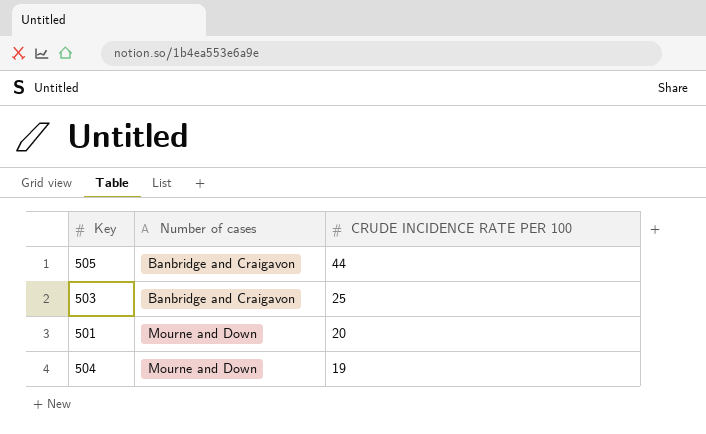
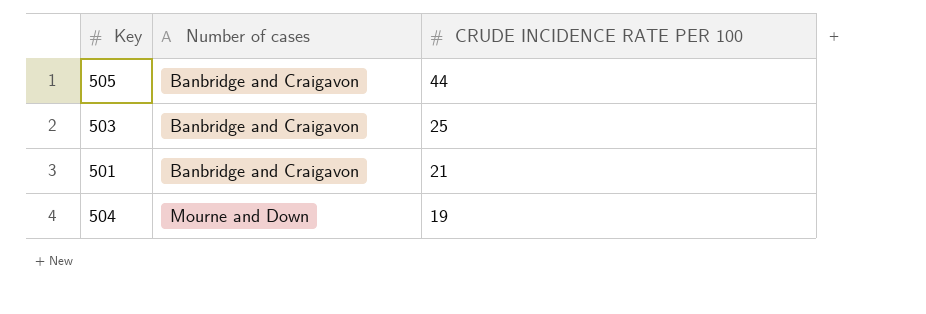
501 | Number of cases: Mourne and Down -> Banbridge and Craigavon
501 | CRUDE INCIDENCE RATE PER 100: 20 -> 21

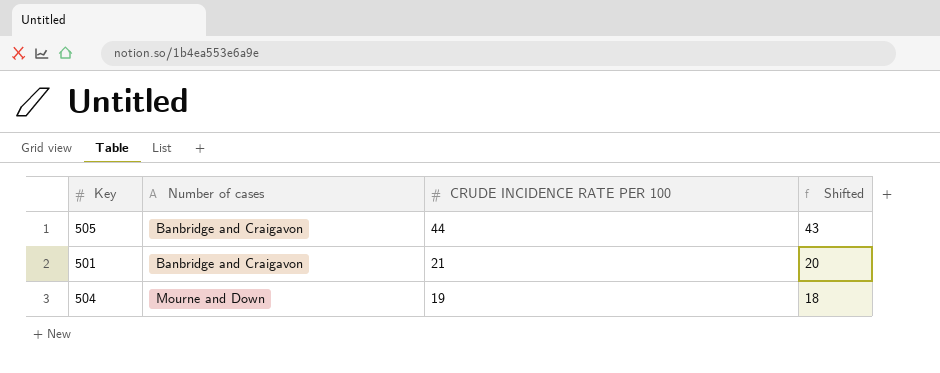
column Shifted | formula: none -> [CRUDE INCIDENCE RATE PER 100] - 1
row 503: Banbridge and Craigavon | 25 -> none

